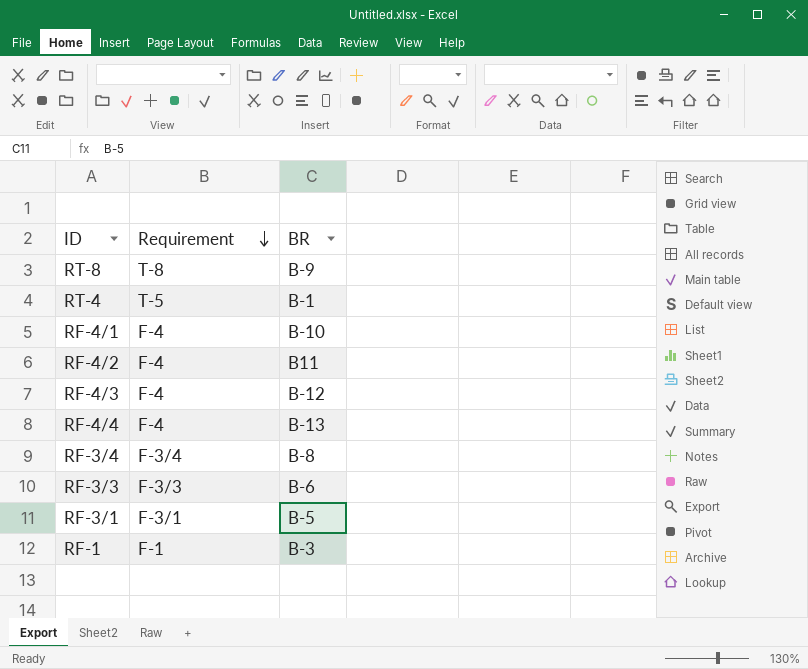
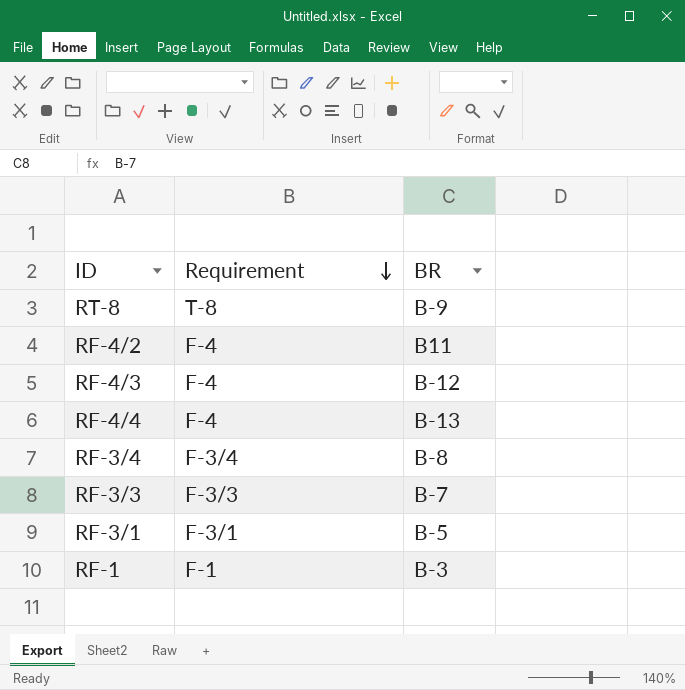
row RT-4: T-5 | B-1 -> none
row RF-4/1: F-4 | B-10 -> none
RF-3/3 | BR: B-6 -> B-7

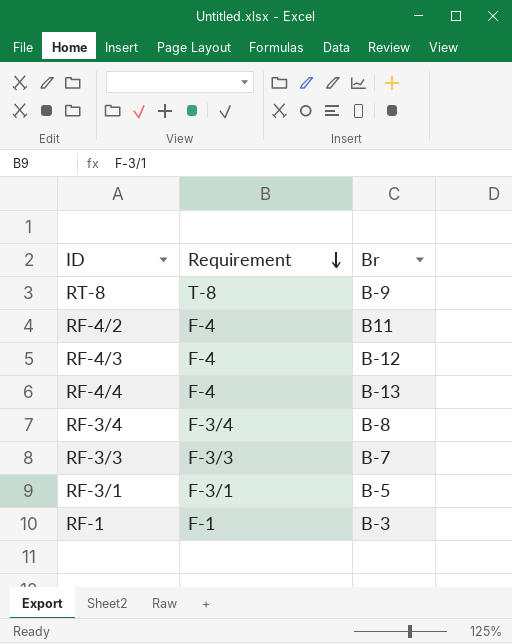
column name: BR -> Br

